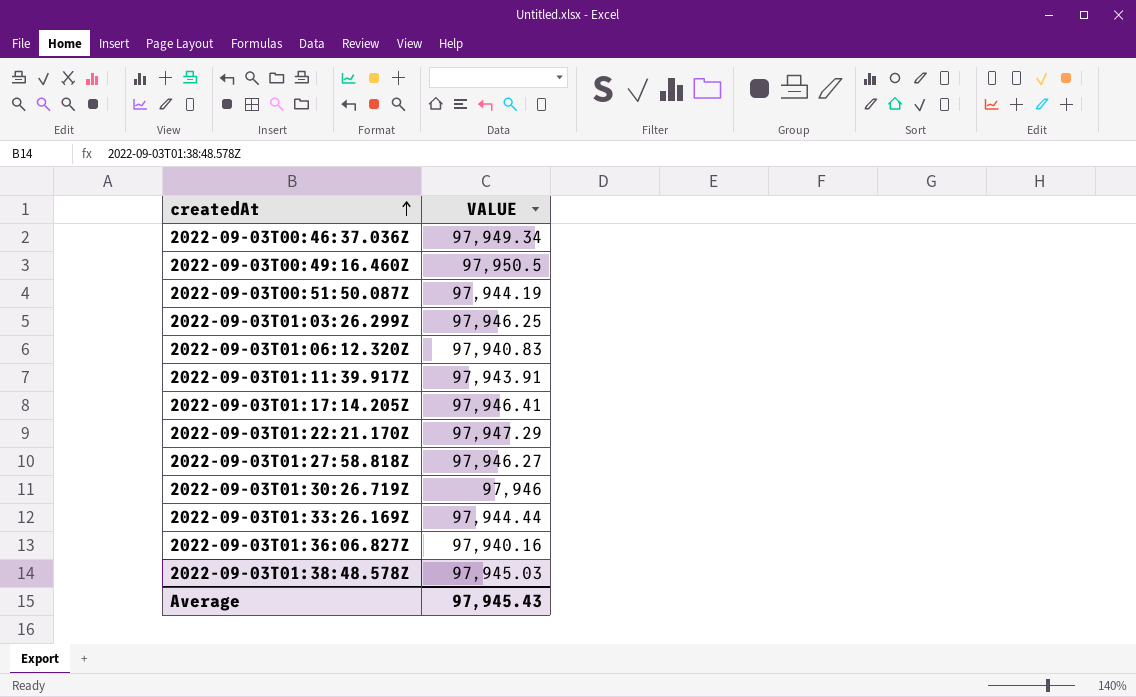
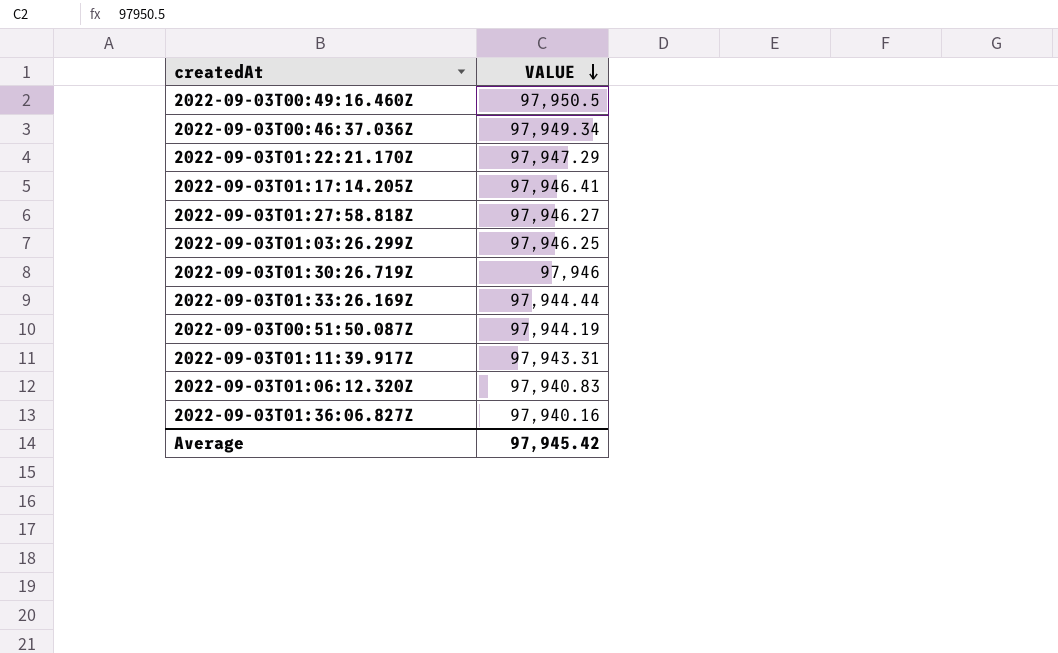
row order: createdAt ascending -> VALUE descending
row 2022-09-03T01:38:48.578Z: 97,945.03 -> none
2022-09-03T01:11:39.917Z | VALUE: 97,943.91 -> 97,943.31
Average | VALUE: 97,945.43 -> 97,945.42

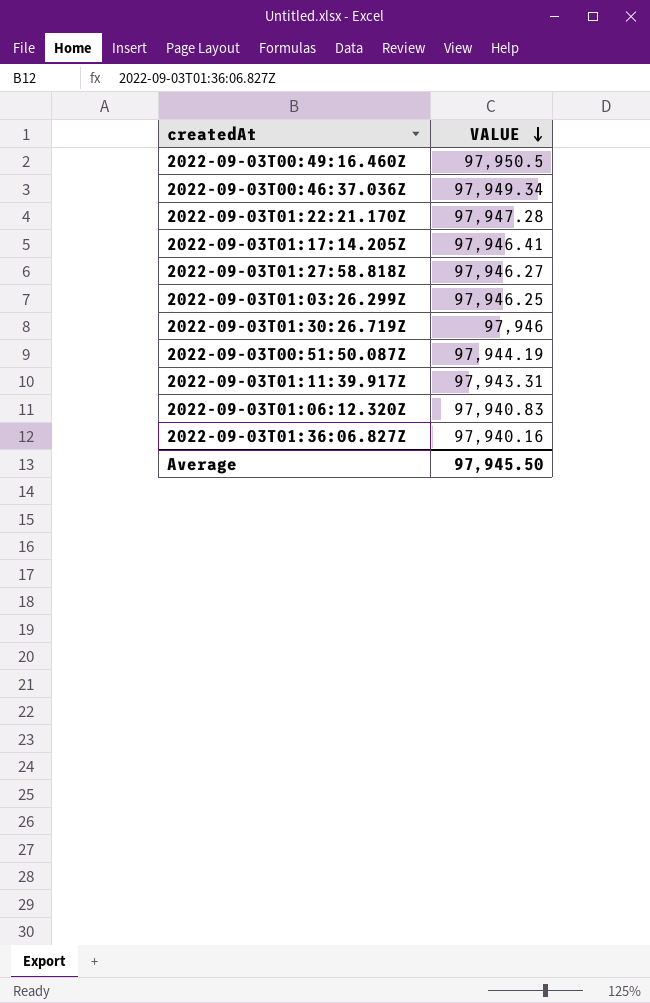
row 2022-09-03T01:33:26.169Z: 97,944.44 -> none
2022-09-03T01:22:21.170Z | VALUE: 97,947.29 -> 97,947.28
Average | VALUE: 97,945.42 -> 97,945.50

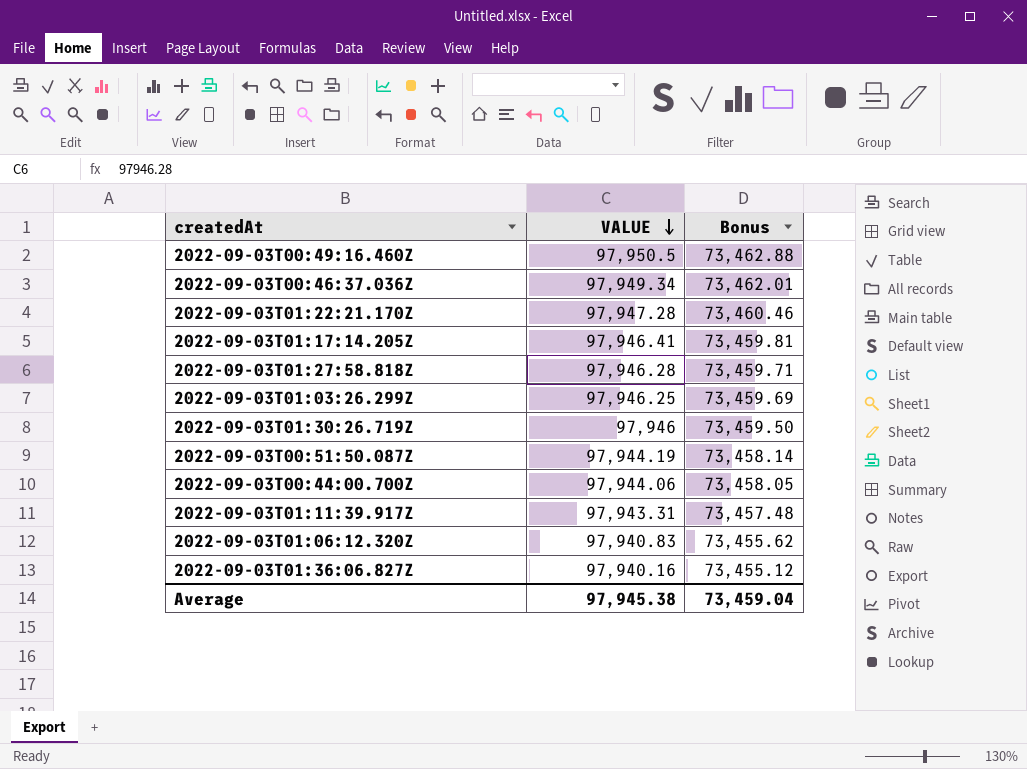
column Bonus | formula: none -> [VALUE] * 0.75
2022-09-03T01:27:58.818Z | VALUE: 97,946.27 -> 97,946.28
row 2022-09-03T00:44:00.700Z: none -> 97,944.06 | 73,458.05
Average | VALUE: 97,945.50 -> 97,945.38

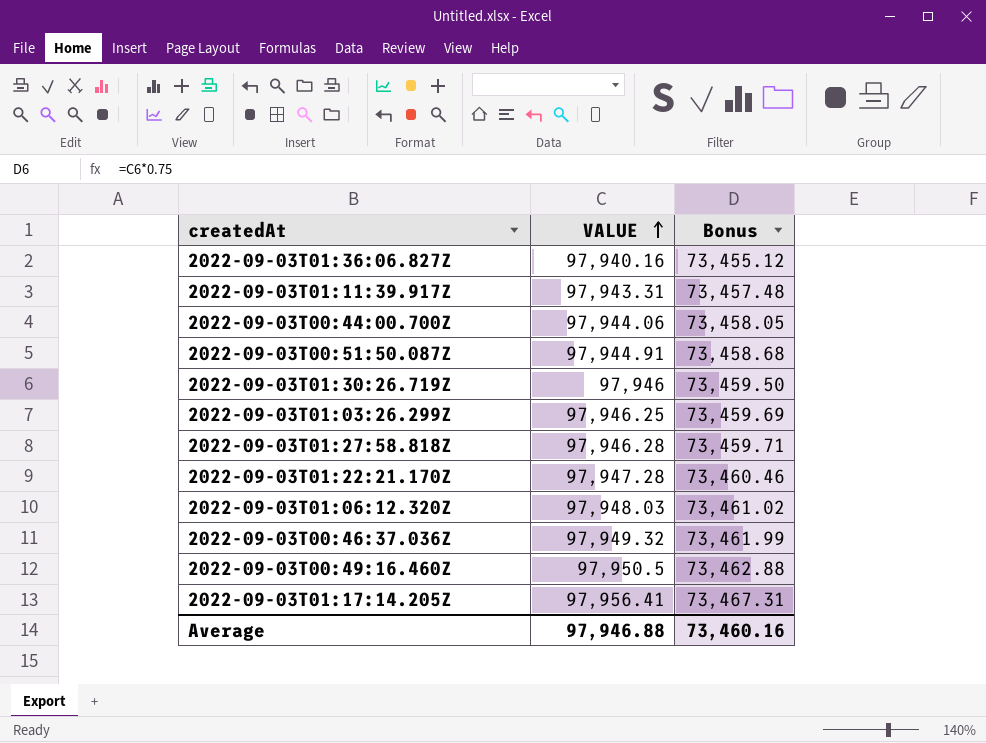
row order: VALUE descending -> VALUE ascending
2022-09-03T00:51:50.087Z | VALUE: 97,944.19 -> 97,944.91
2022-09-03T00:51:50.087Z | Bonus: 73,458.14 -> 73,458.68
2022-09-03T01:06:12.320Z | VALUE: 97,940.83 -> 97,948.03
2022-09-03T01:06:12.320Z | Bonus: 73,455.62 -> 73,461.02
2022-09-03T00:46:37.036Z | VALUE: 97,949.34 -> 97,949.32
2022-09-03T00:46:37.036Z | Bonus: 73,462.01 -> 73,461.99
2022-09-03T01:17:14.205Z | VALUE: 97,946.41 -> 97,956.41
2022-09-03T01:17:14.205Z | Bonus: 73,459.81 -> 73,467.31
Average | VALUE: 97,945.38 -> 97,946.88
Average | Bonus: 73,459.04 -> 73,460.16

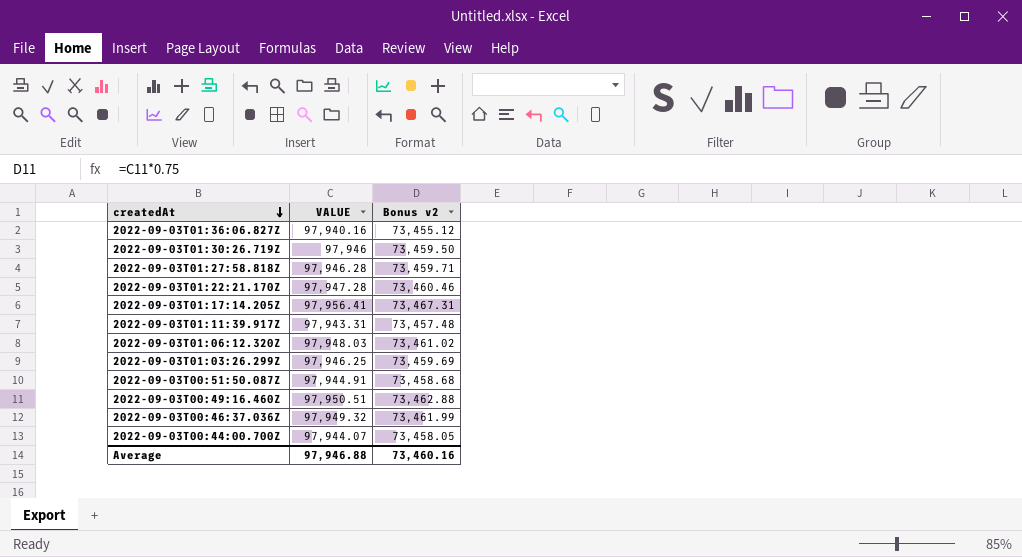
row order: VALUE ascending -> createdAt descending
column name: Bonus -> Bonus v2
2022-09-03T00:49:16.460Z | VALUE: 97,950.5 -> 97,950.51
2022-09-03T00:44:00.700Z | VALUE: 97,944.06 -> 97,944.07

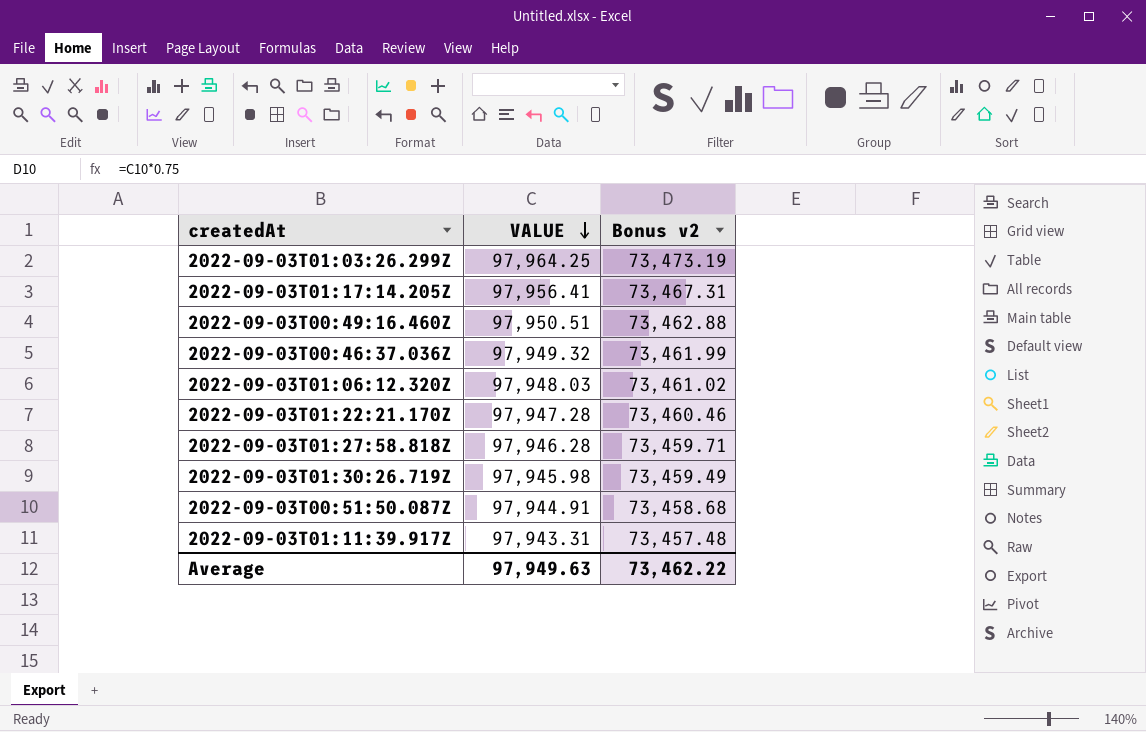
row order: createdAt descending -> VALUE descending
row 2022-09-03T01:36:06.827Z: 97,940.16 | 73,455.12 -> none
row 2022-09-03T00:44:00.700Z: 97,944.07 | 73,458.05 -> none
2022-09-03T01:03:26.299Z | VALUE: 97,946.25 -> 97,964.25
2022-09-03T01:03:26.299Z | Bonus v2: 73,459.69 -> 73,473.19
2022-09-03T01:30:26.719Z | VALUE: 97,946 -> 97,945.98
2022-09-03T01:30:26.719Z | Bonus v2: 73,459.50 -> 73,459.49
Average | VALUE: 97,946.88 -> 97,949.63
Average | Bonus v2: 73,460.16 -> 73,462.22

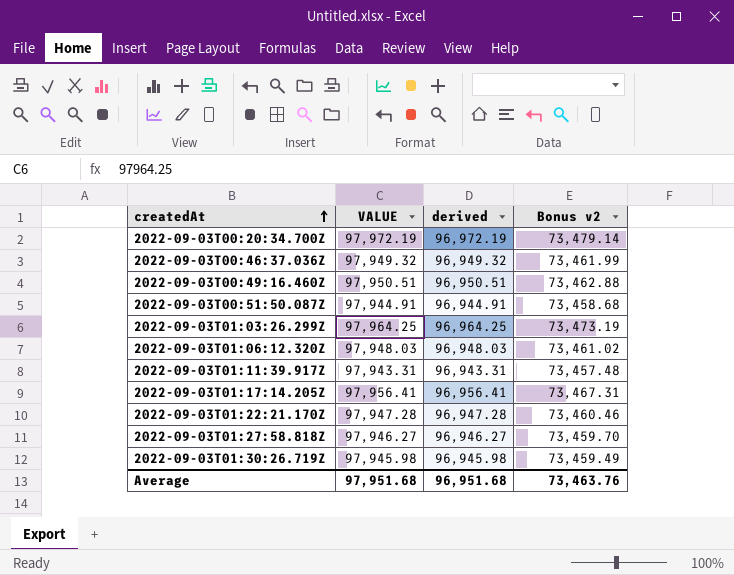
row order: VALUE descending -> createdAt ascending
column derived | formula: none -> [VALUE] - 1000
row 2022-09-03T00:20:34.700Z: none -> 97,972.19 | 96,972.19 | 73,479.14
2022-09-03T01:27:58.818Z | VALUE: 97,946.28 -> 97,946.27
2022-09-03T01:27:58.818Z | Bonus v2: 73,459.71 -> 73,459.70
Average | VALUE: 97,949.63 -> 97,951.68
Average | Bonus v2: 73,462.22 -> 73,463.76

